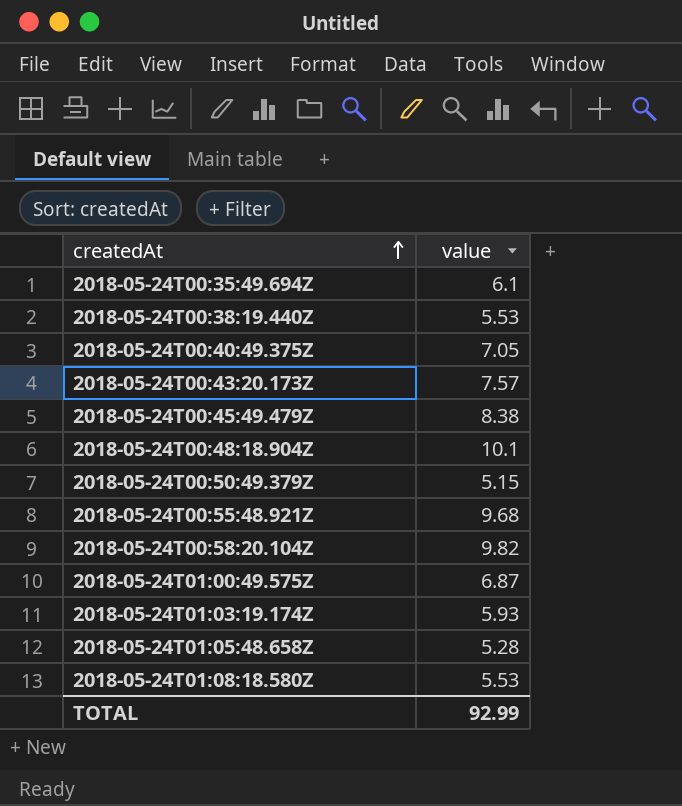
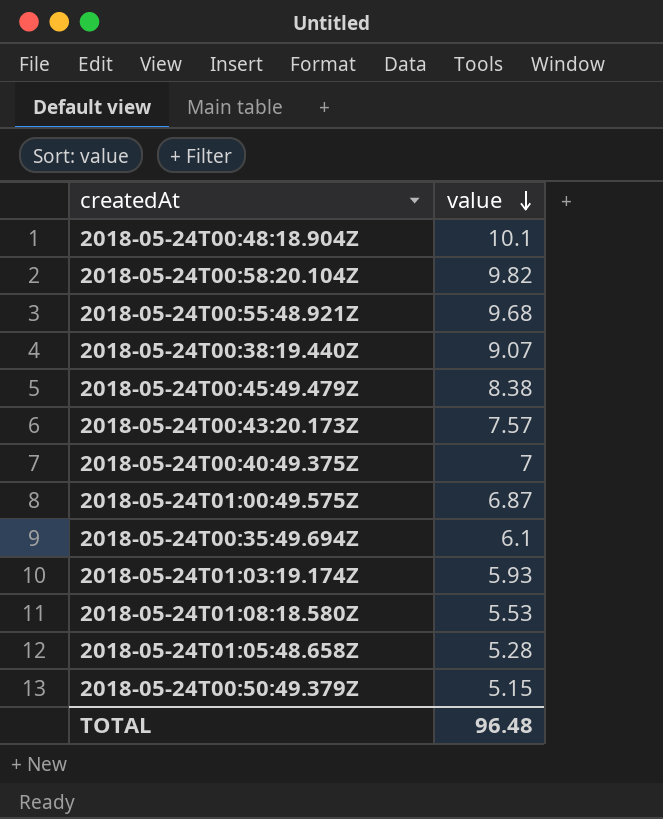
row order: createdAt ascending -> value descending
2018-05-24T00:38:19.440Z | value: 5.53 -> 9.07
2018-05-24T00:40:49.375Z | value: 7.05 -> 7
TOTAL | value: 92.99 -> 96.48

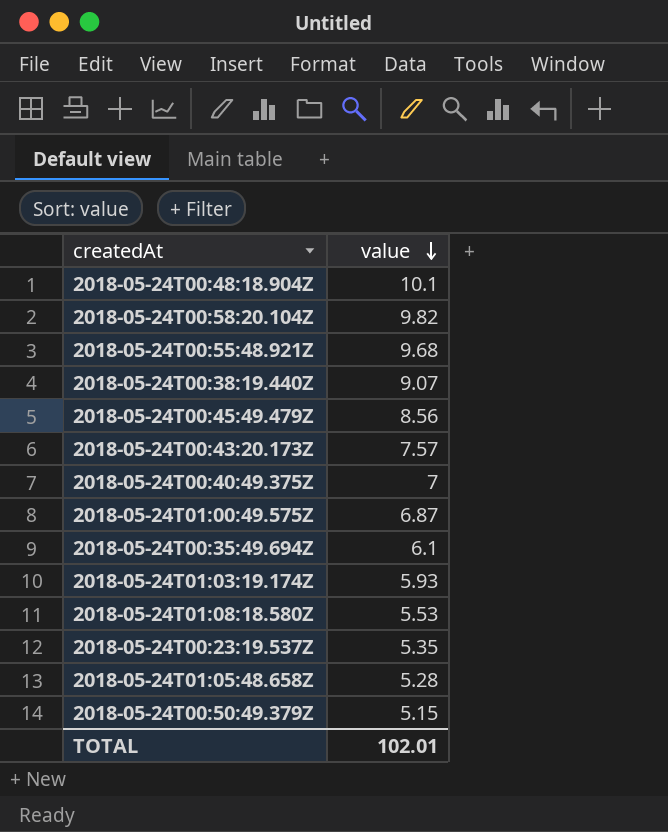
2018-05-24T00:45:49.479Z | value: 8.38 -> 8.56
row 2018-05-24T00:23:19.537Z: none -> 5.35
TOTAL | value: 96.48 -> 102.01

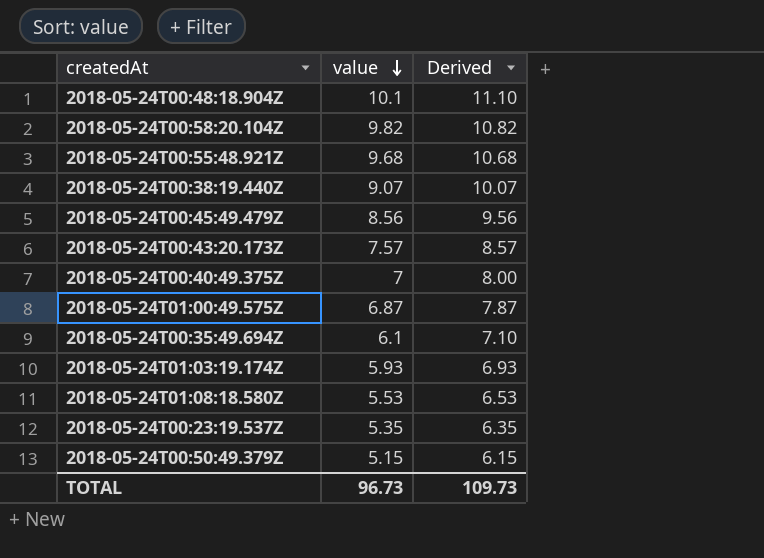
column Derived | formula: none -> [value] + 1
row 2018-05-24T01:05:48.658Z: 5.28 -> none
TOTAL | value: 102.01 -> 96.73

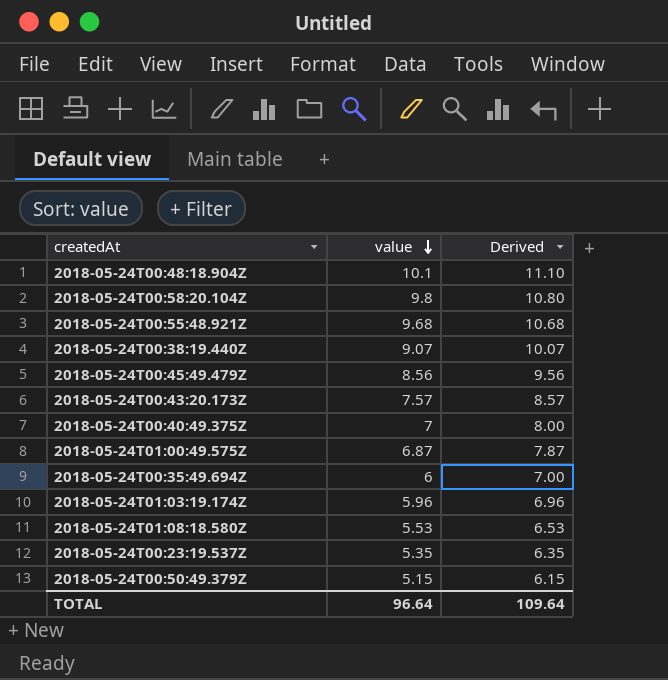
2018-05-24T00:58:20.104Z | value: 9.82 -> 9.8
2018-05-24T00:58:20.104Z | Derived: 10.82 -> 10.80
2018-05-24T00:35:49.694Z | value: 6.1 -> 6
2018-05-24T00:35:49.694Z | Derived: 7.10 -> 7.00
2018-05-24T01:03:19.174Z | value: 5.93 -> 5.96
2018-05-24T01:03:19.174Z | Derived: 6.93 -> 6.96
TOTAL | value: 96.73 -> 96.64
TOTAL | Derived: 109.73 -> 109.64

